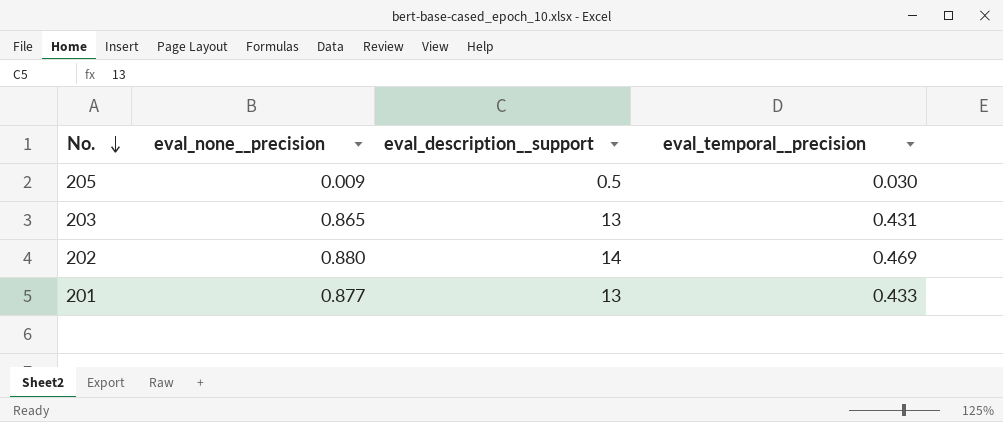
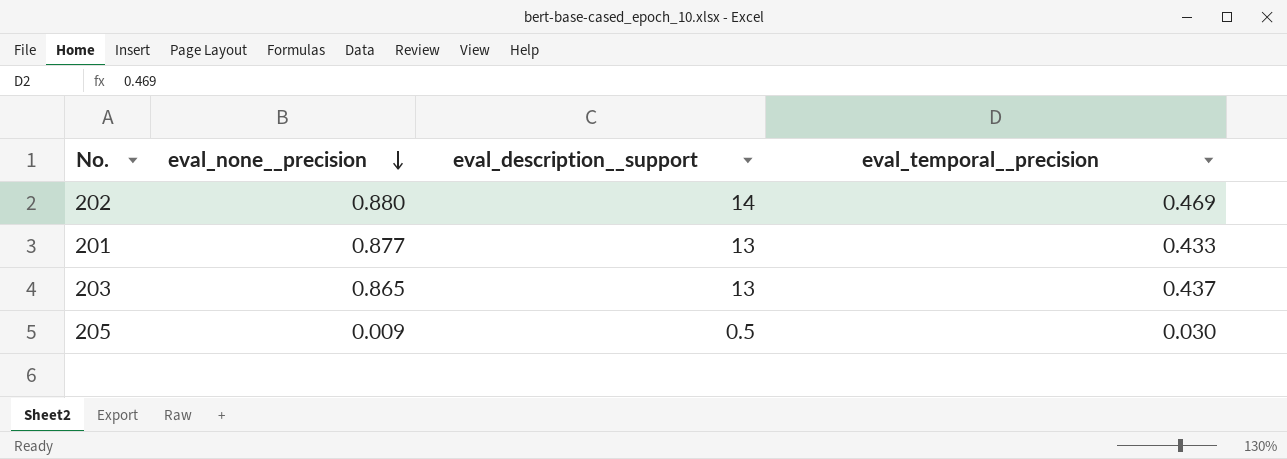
row order: No. descending -> eval_none__precision descending
203 | eval_temporal__precision: 0.431 -> 0.437

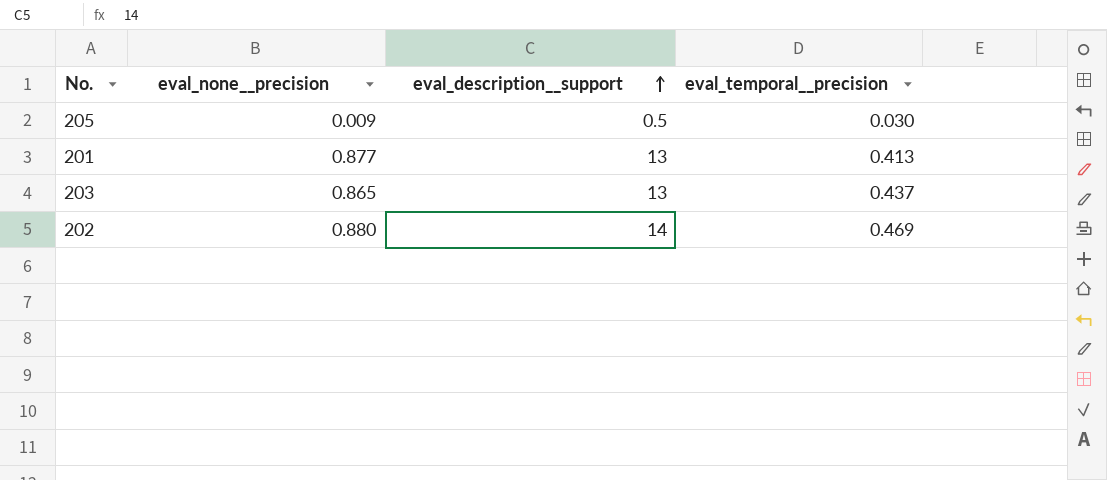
row order: eval_none__precision descending -> eval_description__support ascending
201 | eval_temporal__precision: 0.433 -> 0.413

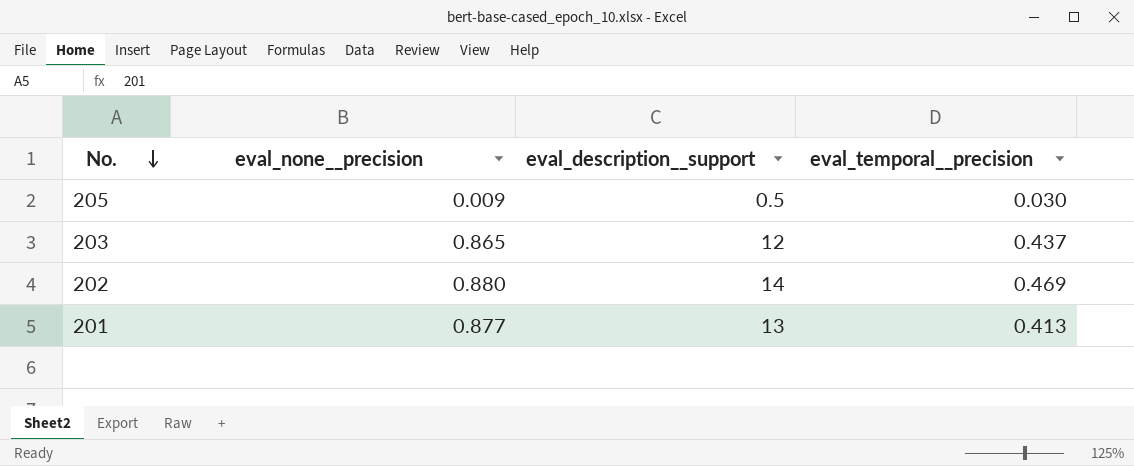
row order: eval_description__support ascending -> No. descending
203 | eval_description__support: 13 -> 12

